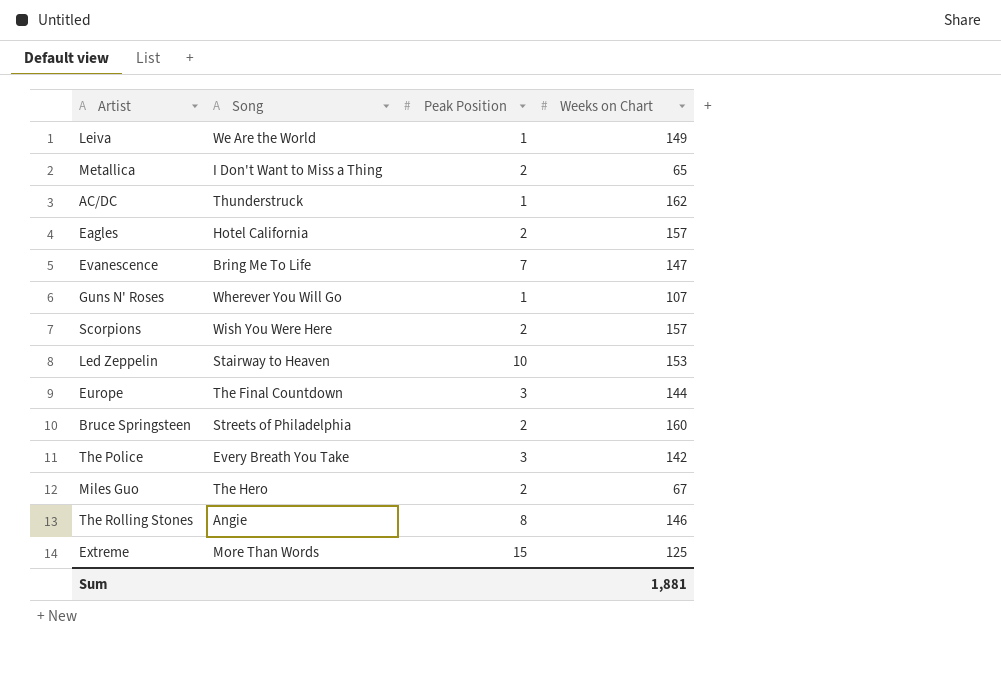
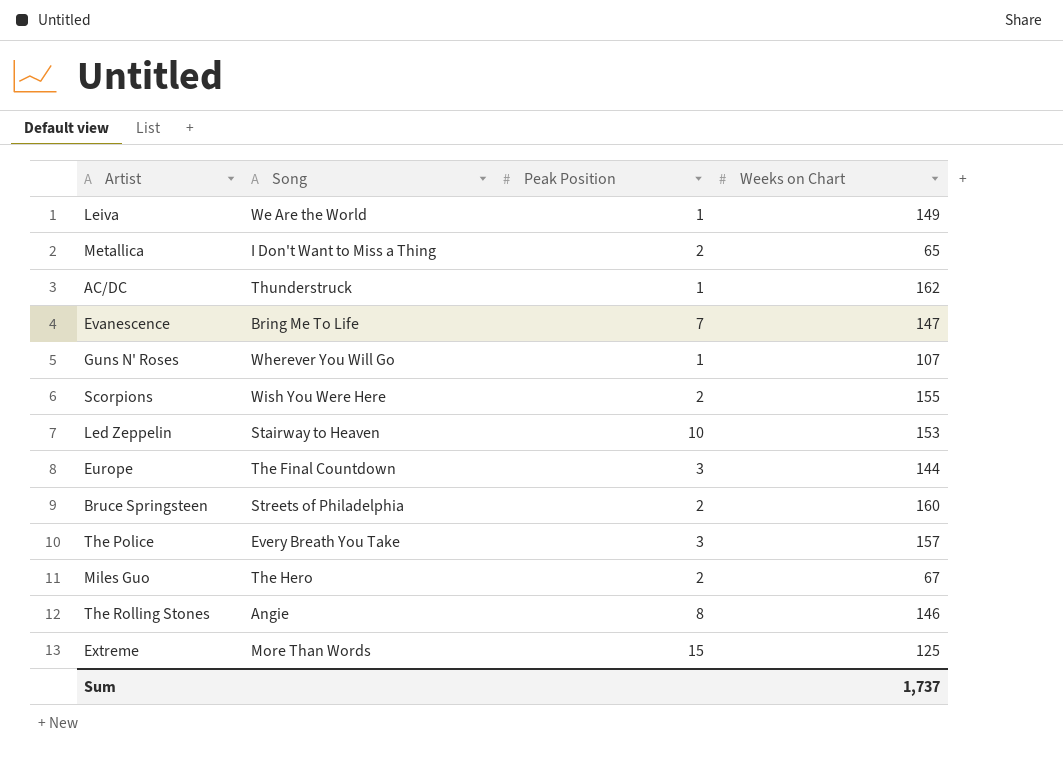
row Eagles: Hotel California | 2 | 157 -> none
Scorpions | Weeks on Chart: 157 -> 155
The Police | Weeks on Chart: 142 -> 157
Sum | Weeks on Chart: 1,881 -> 1,737

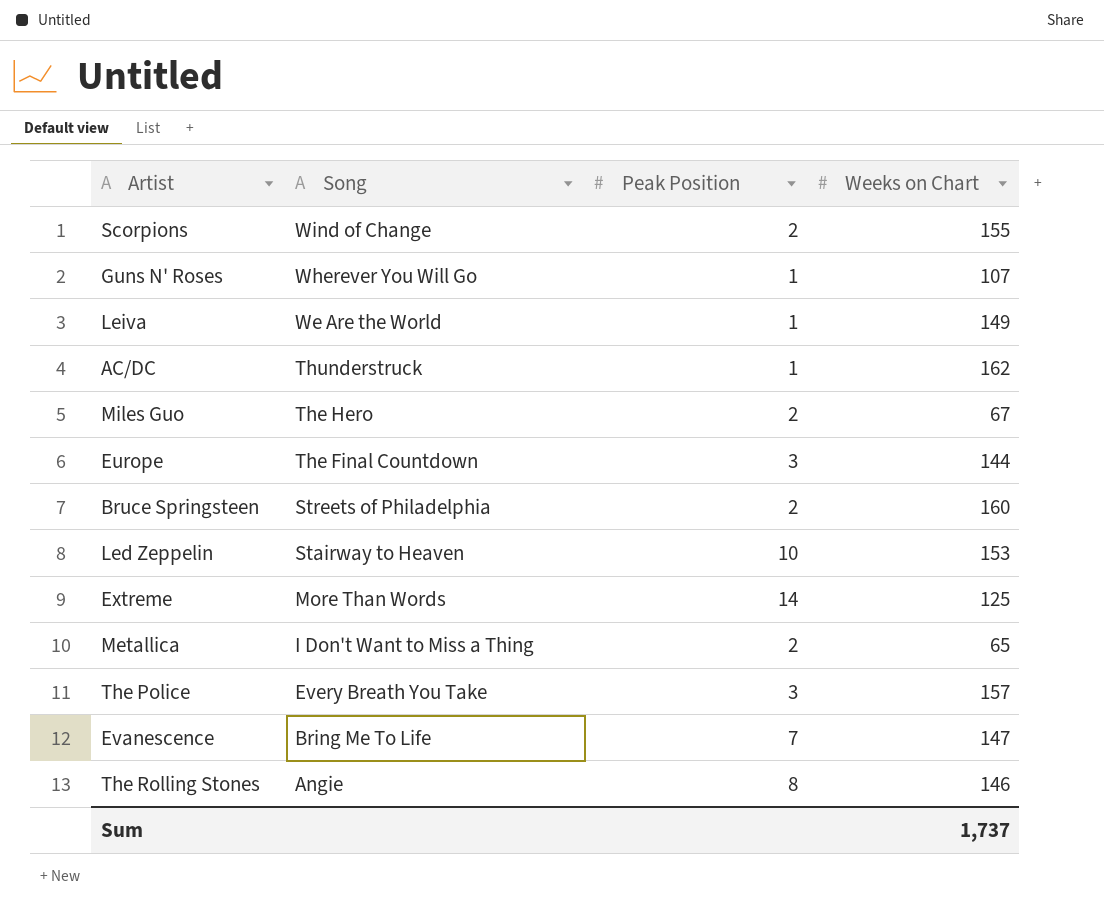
row order: none -> Song descending
Scorpions | Song: Wish You Were Here -> Wind of Change
Extreme | Peak Position: 15 -> 14

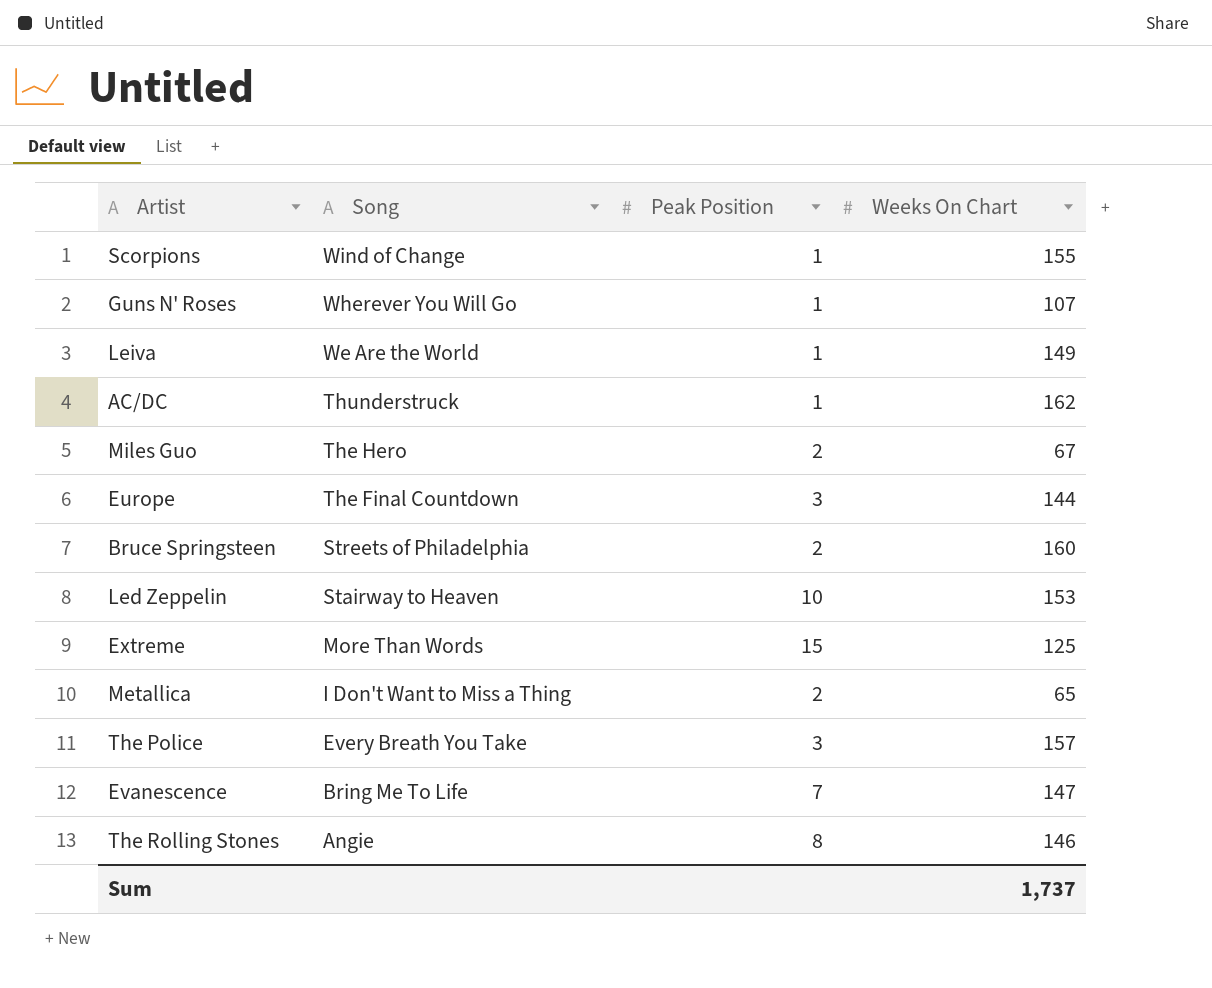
column name: Weeks on Chart -> Weeks On Chart
Scorpions | Peak Position: 2 -> 1
Extreme | Peak Position: 14 -> 15

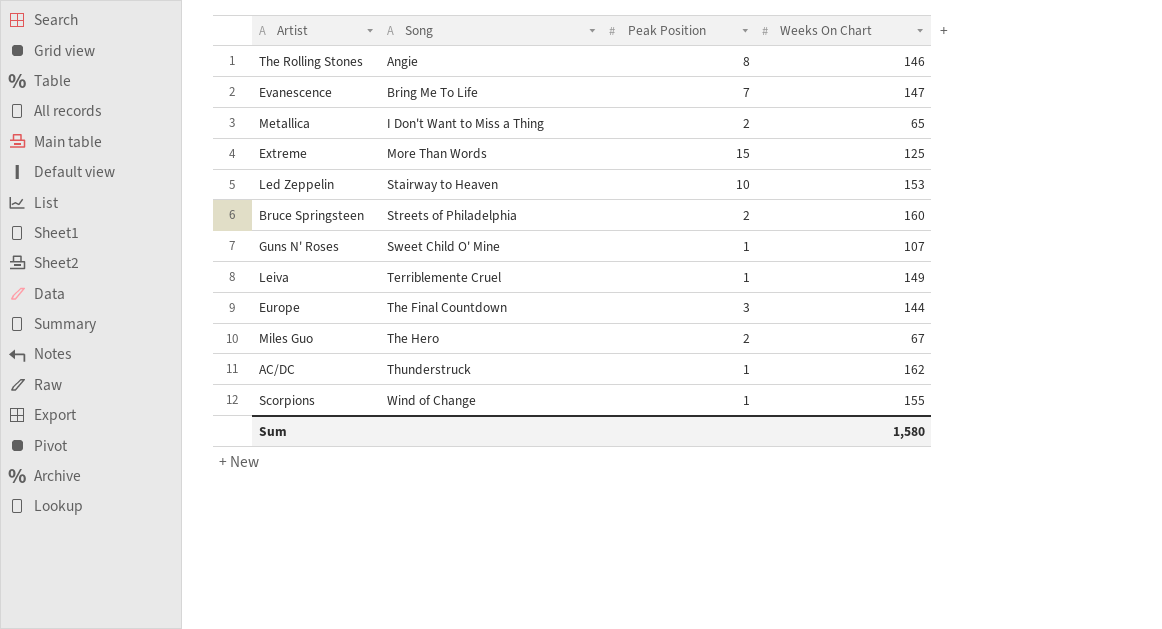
row order: Song descending -> Song ascending
row The Police: Every Breath You Take | 3 | 157 -> none
Guns N' Roses | Song: Wherever You Will Go -> Sweet Child O' Mine
Leiva | Song: We Are the World -> Terriblemente Cruel
Sum | Weeks On Chart: 1,737 -> 1,580

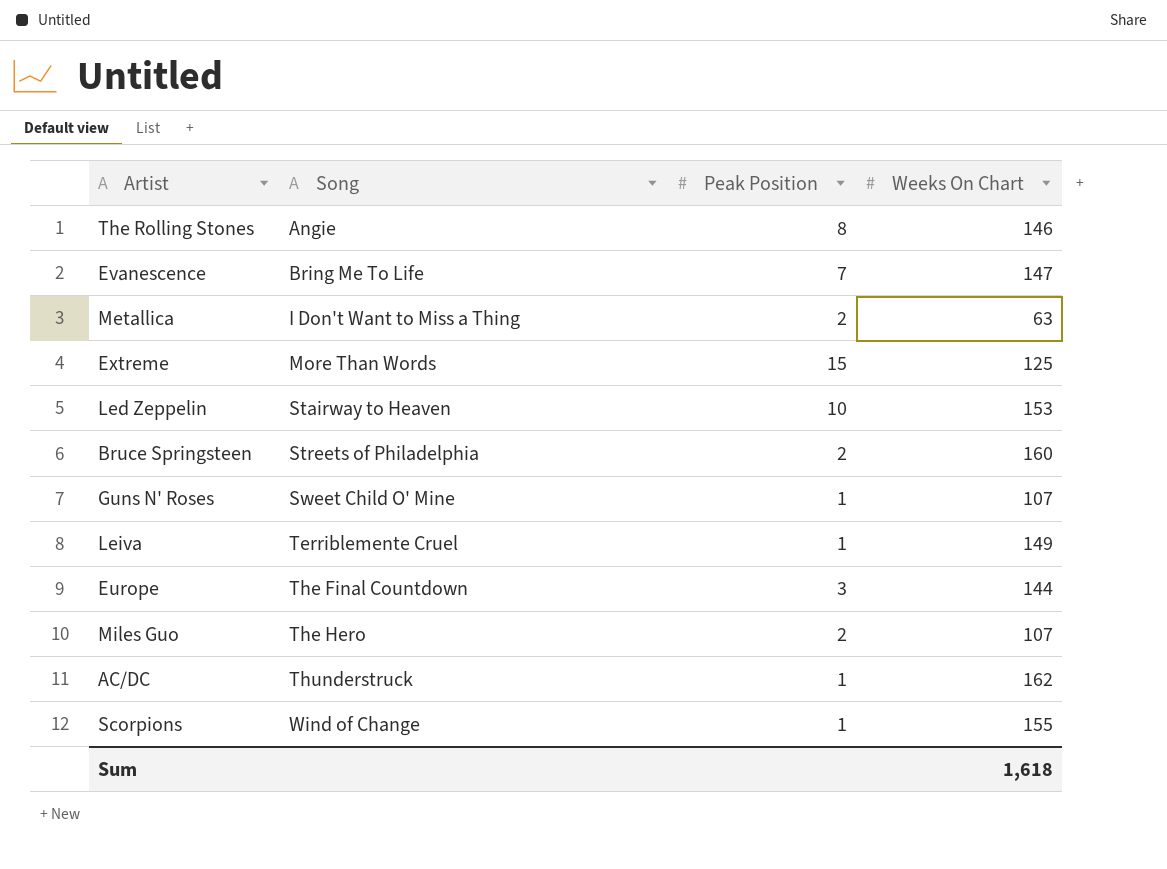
Metallica | Weeks On Chart: 65 -> 63
Miles Guo | Weeks On Chart: 67 -> 107
Sum | Weeks On Chart: 1,580 -> 1,618

